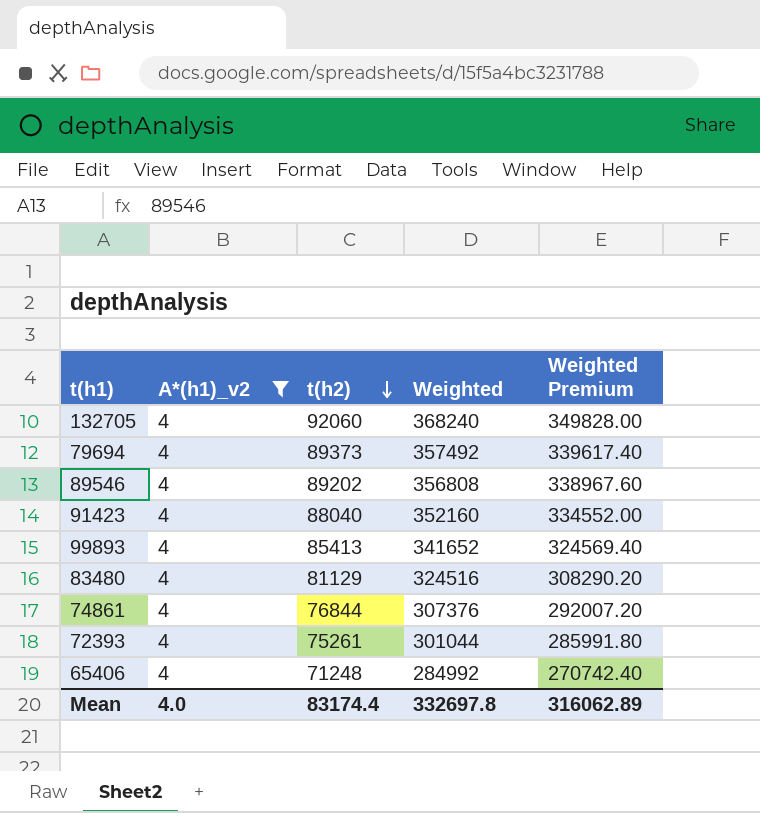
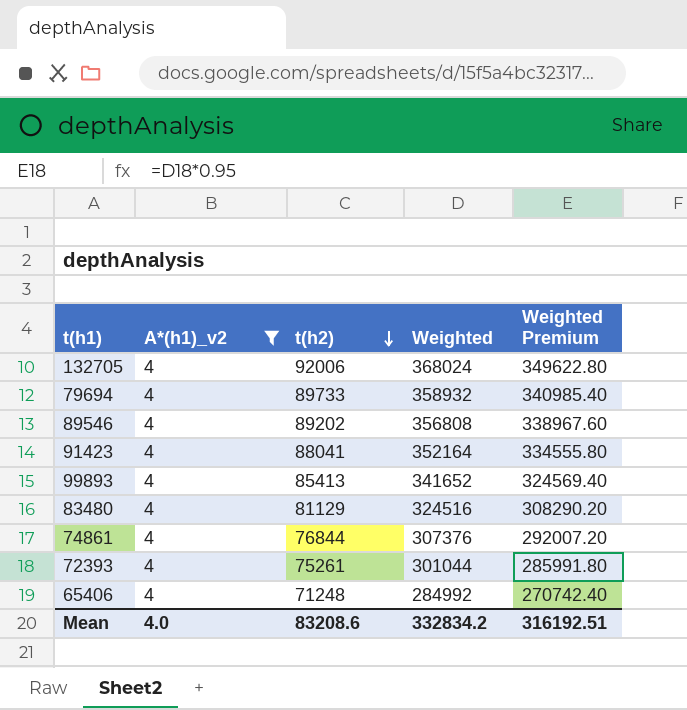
132705 | t(h2): 92060 -> 92006
132705 | Weighted: 368240 -> 368024
132705 | Weighted Premium: 349828.00 -> 349622.80
79694 | t(h2): 89373 -> 89733
79694 | Weighted: 357492 -> 358932
79694 | Weighted Premium: 339617.40 -> 340985.40
91423 | t(h2): 88040 -> 88041
91423 | Weighted: 352160 -> 352164
91423 | Weighted Premium: 334552.00 -> 334555.80
Mean | t(h2): 83174.4 -> 83208.6
Mean | Weighted: 332697.8 -> 332834.2
Mean | Weighted Premium: 316062.89 -> 316192.51

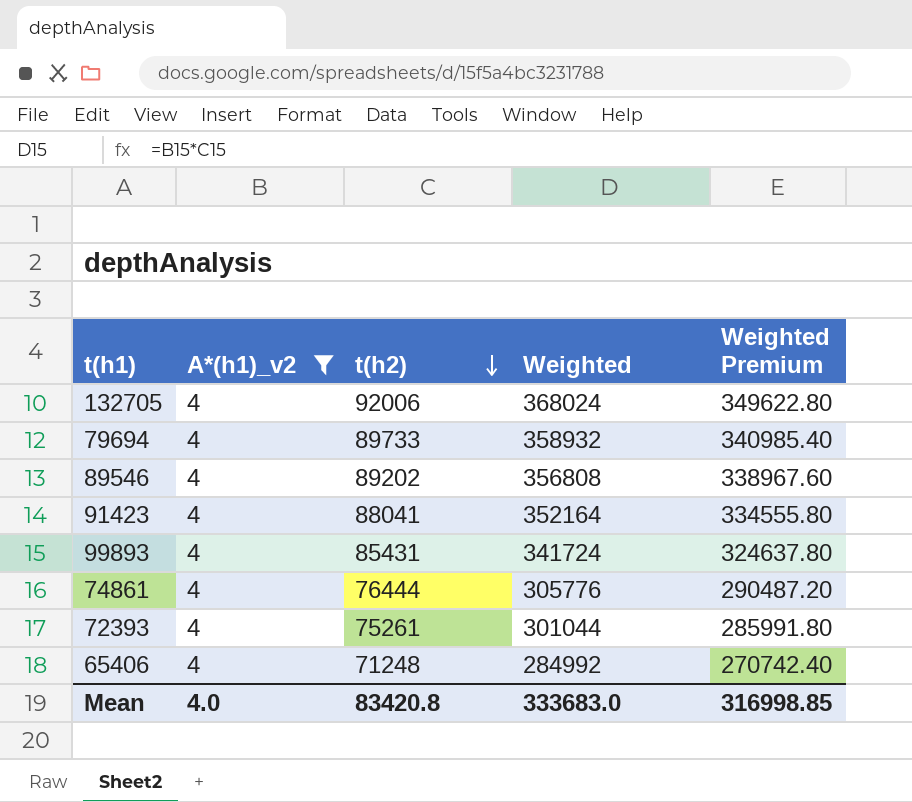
row 83480: 4 | 81129 | 324516 | 308290.20 -> none
99893 | t(h2): 85413 -> 85431
99893 | Weighted: 341652 -> 341724
99893 | Weighted Premium: 324569.40 -> 324637.80
74861 | t(h2): 76844 -> 76444
74861 | Weighted: 307376 -> 305776
74861 | Weighted Premium: 292007.20 -> 290487.20
Mean | t(h2): 83208.6 -> 83420.8
Mean | Weighted: 332834.2 -> 333683.0
Mean | Weighted Premium: 316192.51 -> 316998.85

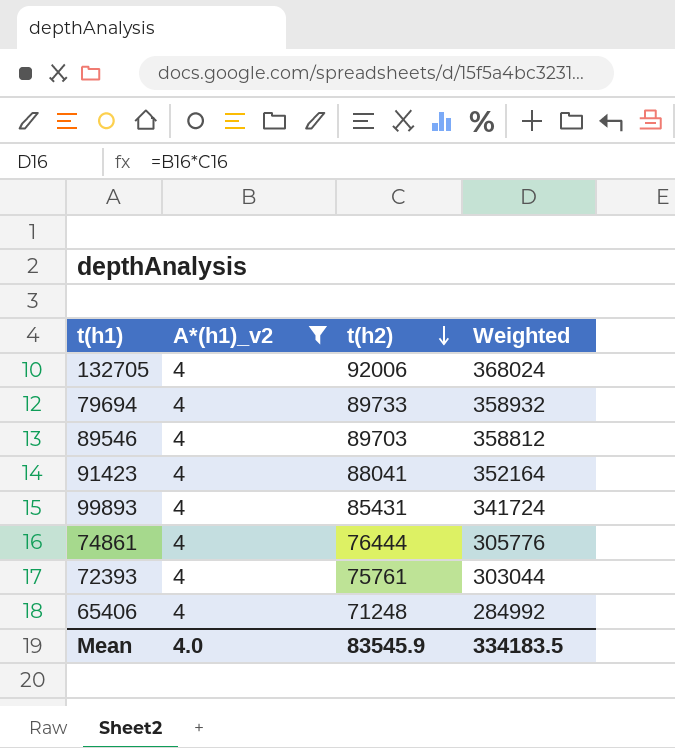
column Weighted Premium | formula: [Weighted] * 0.95 -> none
89546 | t(h2): 89202 -> 89703
89546 | Weighted: 356808 -> 358812
72393 | t(h2): 75261 -> 75761
72393 | Weighted: 301044 -> 303044
Mean | t(h2): 83420.8 -> 83545.9
Mean | Weighted: 333683.0 -> 334183.5

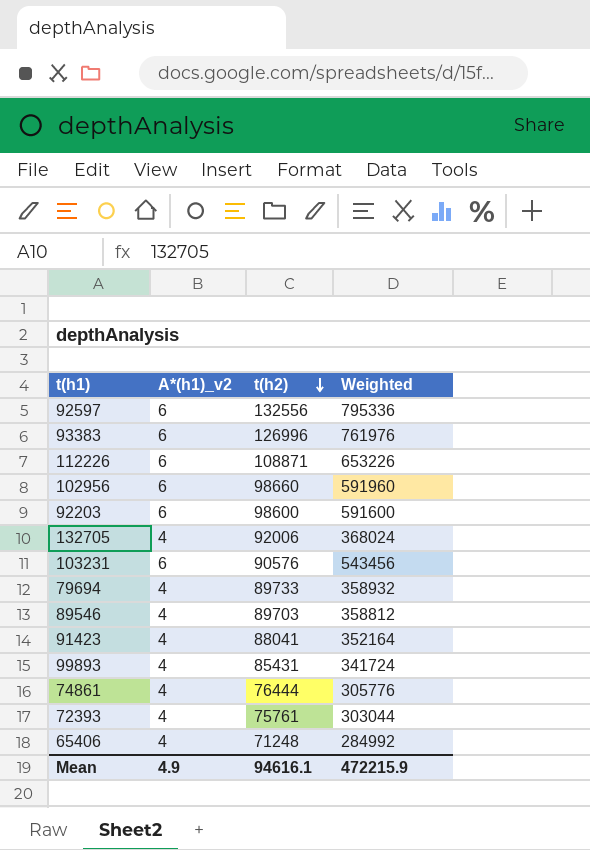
filter: A*(h1)_v2 = 4 -> none
Mean | A*(h1)_v2: 4.0 -> 4.9
Mean | t(h2): 83545.9 -> 94616.1
Mean | Weighted: 334183.5 -> 472215.9

